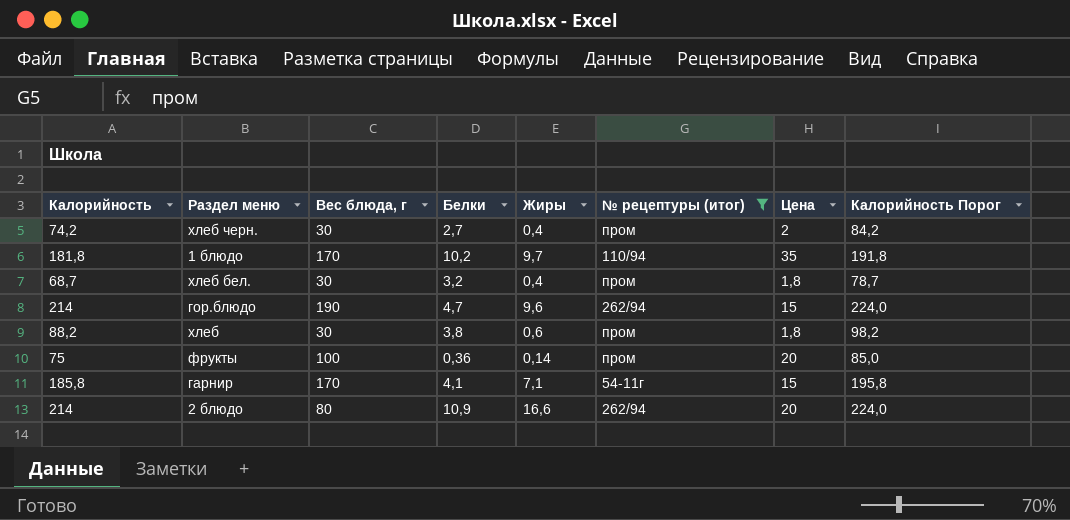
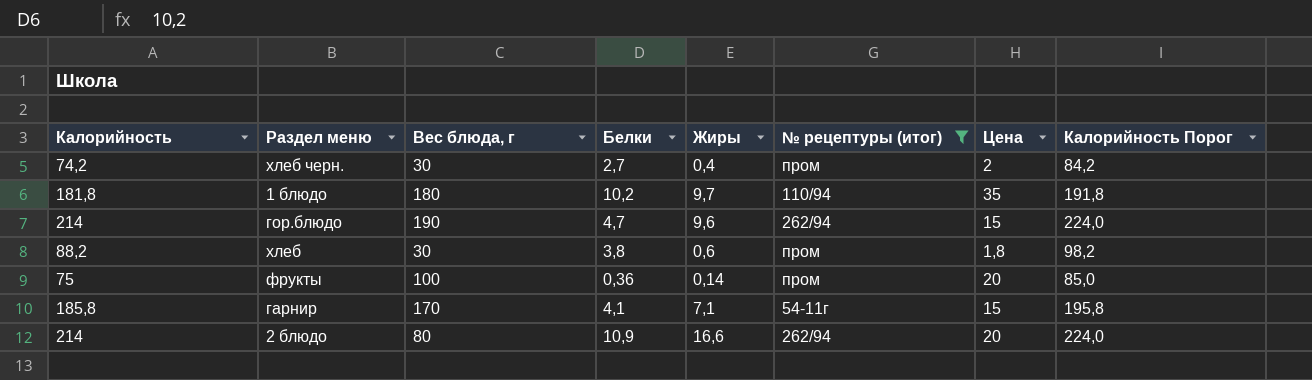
row хлеб бел.: 68,7 | 30 | 3,2 | 0,4 | пром | 1,8 | 78,7 -> none
1 блюдо | Вес блюда, г: 170 -> 180

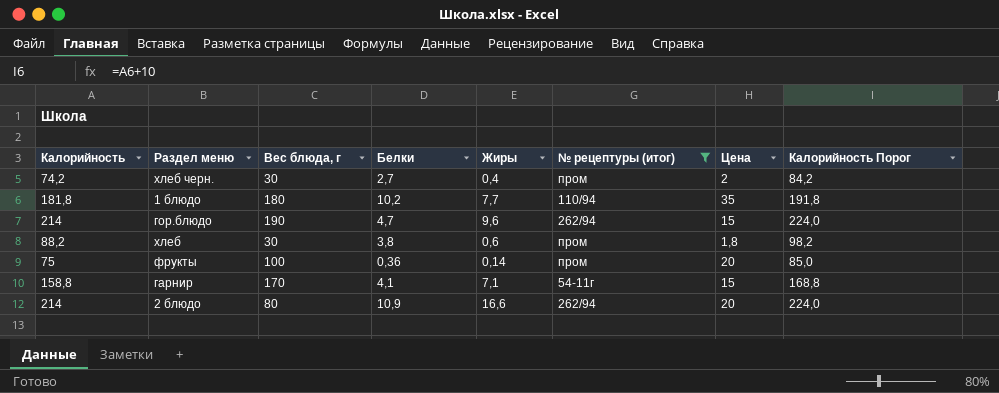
1 блюдо | Жиры: 9,7 -> 7,7
гарнир | Калорийность: 185,8 -> 158,8
гарнир | Калорийность Порог: 195,8 -> 168,8

